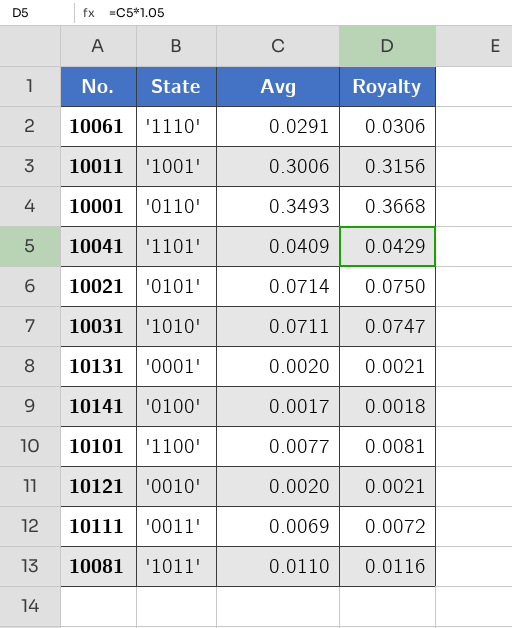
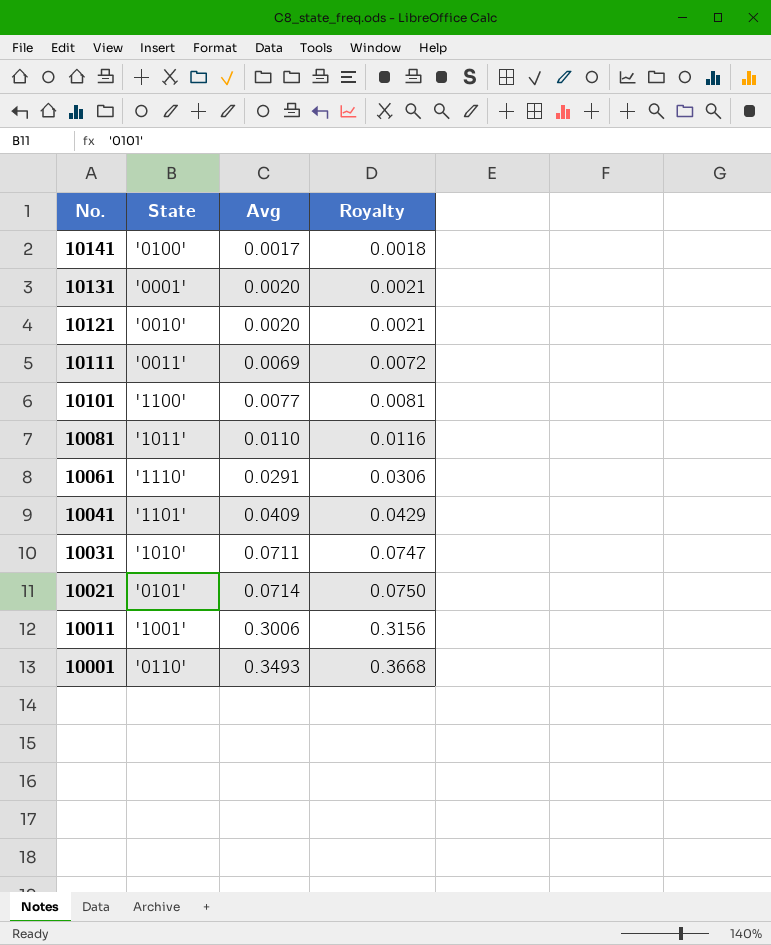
row order: none -> No. descending

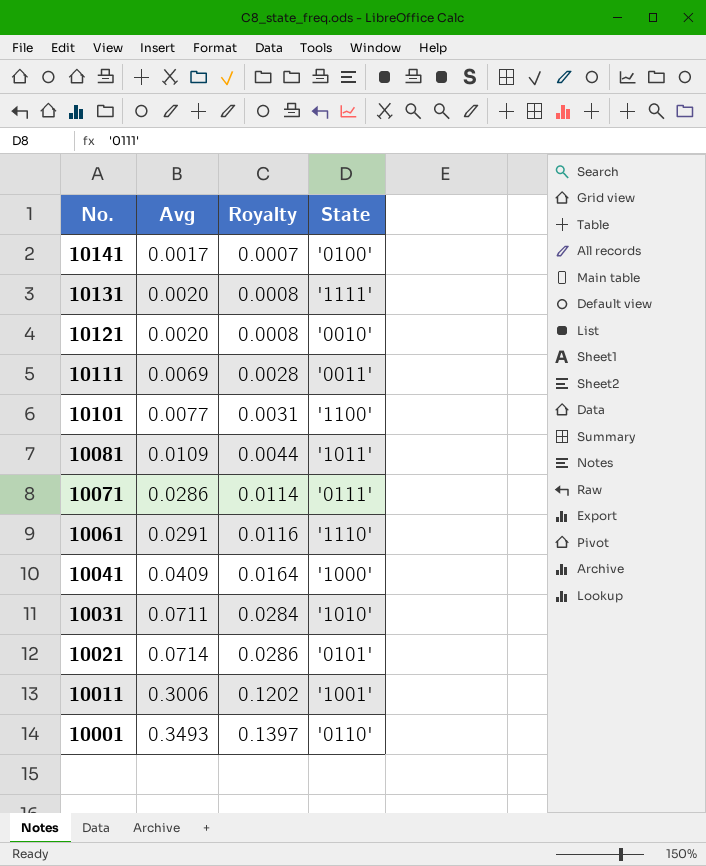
column Royalty | formula: [Avg] * 1.05 -> [Avg] * 0.4
column State | position: 2 -> 4
10131 | State: '0001' -> '1111'
10081 | Avg: 0.0110 -> 0.0109
row 10071: none -> 0.0286 | 0.0114 | '0111'
10041 | State: '1101' -> '1000'

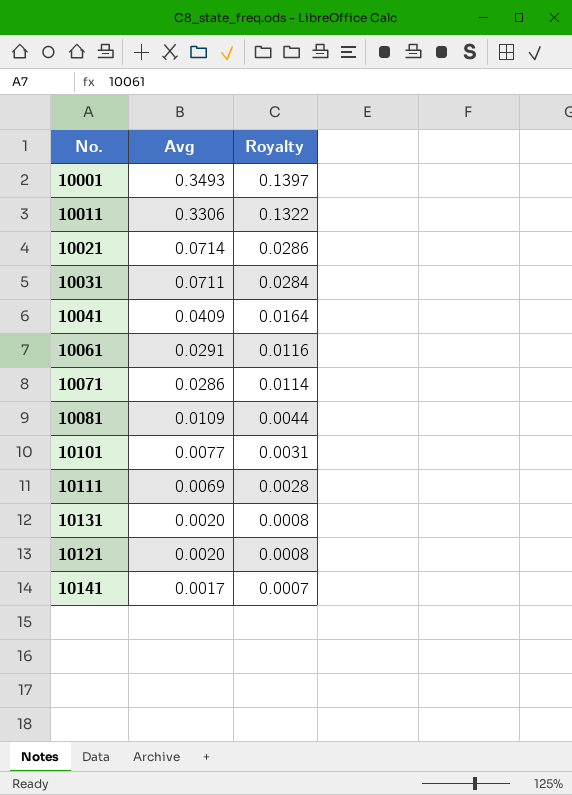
row order: No. descending -> Avg descending
column State | position: 4 -> none
10011 | Avg: 0.3006 -> 0.3306
10011 | Royalty: 0.1202 -> 0.1322

